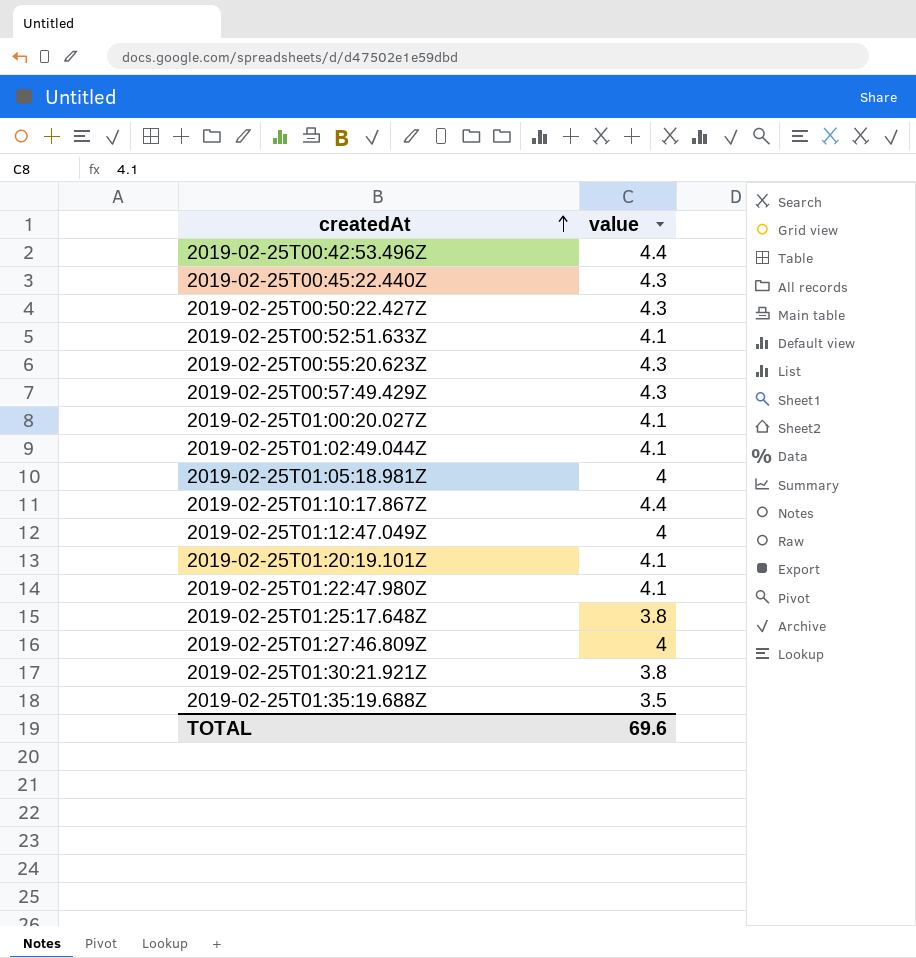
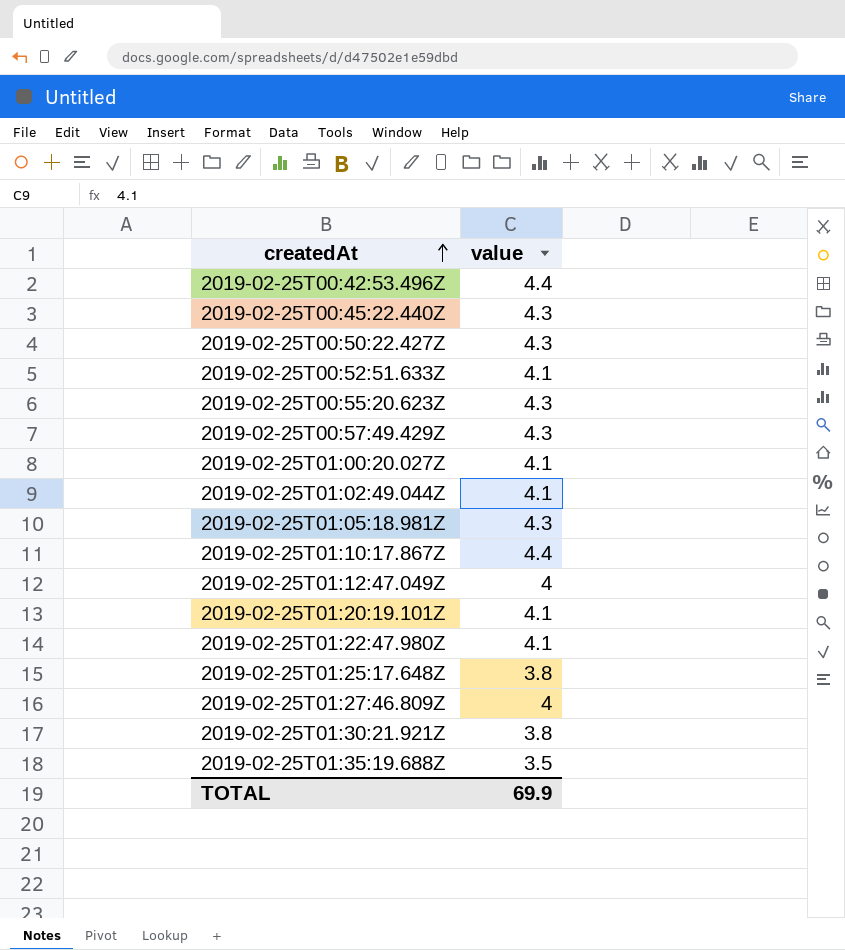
2019-02-25T01:05:18.981Z | value: 4 -> 4.3
TOTAL | value: 69.6 -> 69.9

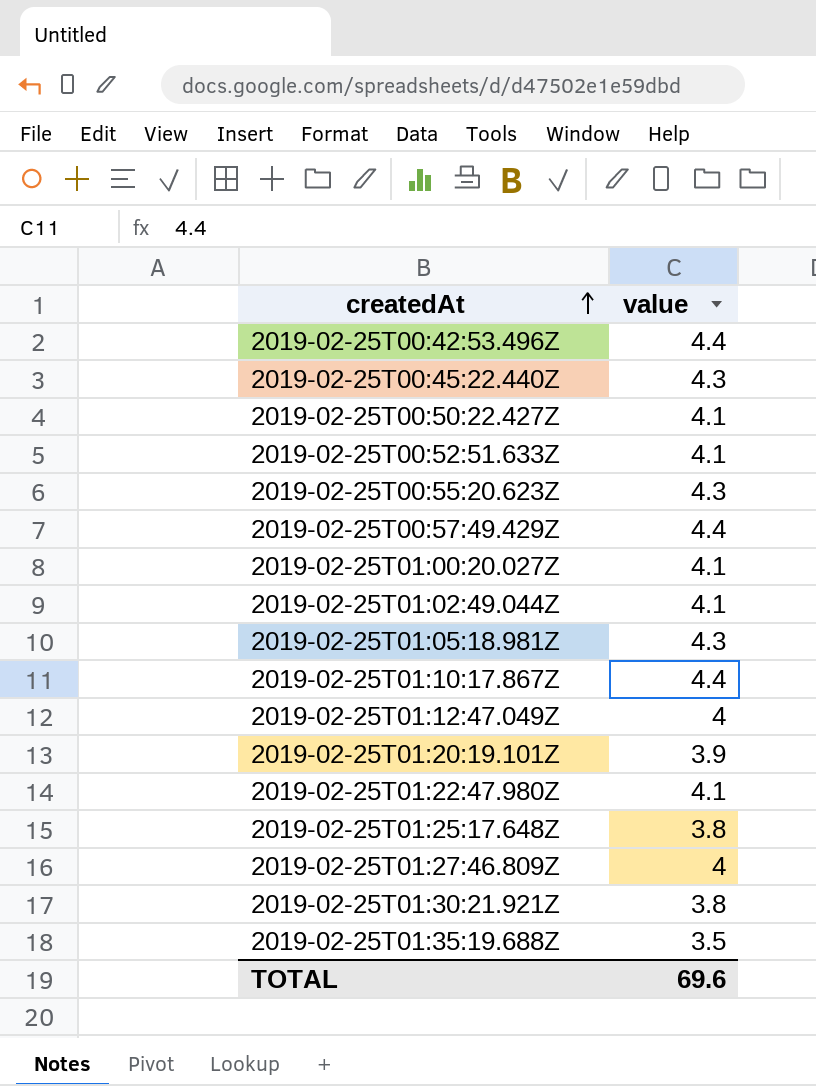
2019-02-25T00:50:22.427Z | value: 4.3 -> 4.1
2019-02-25T00:57:49.429Z | value: 4.3 -> 4.4
2019-02-25T01:20:19.101Z | value: 4.1 -> 3.9
TOTAL | value: 69.9 -> 69.6

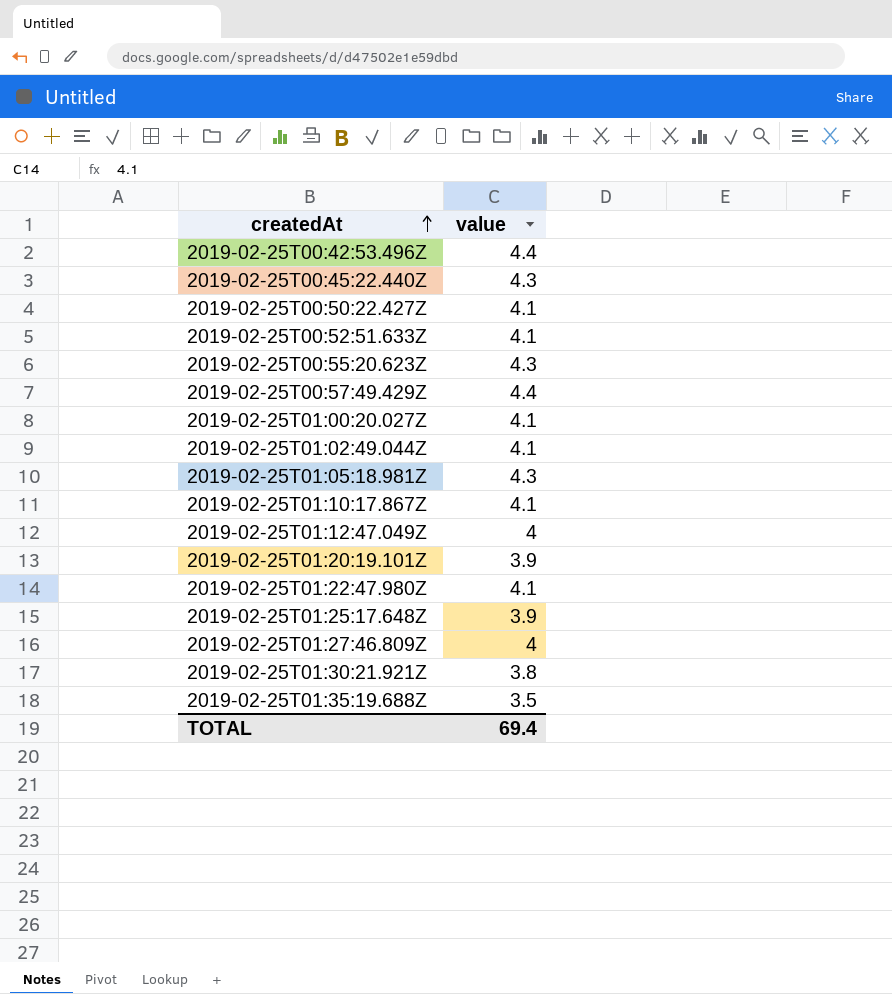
2019-02-25T01:10:17.867Z | value: 4.4 -> 4.1
2019-02-25T01:25:17.648Z | value: 3.8 -> 3.9
TOTAL | value: 69.6 -> 69.4

